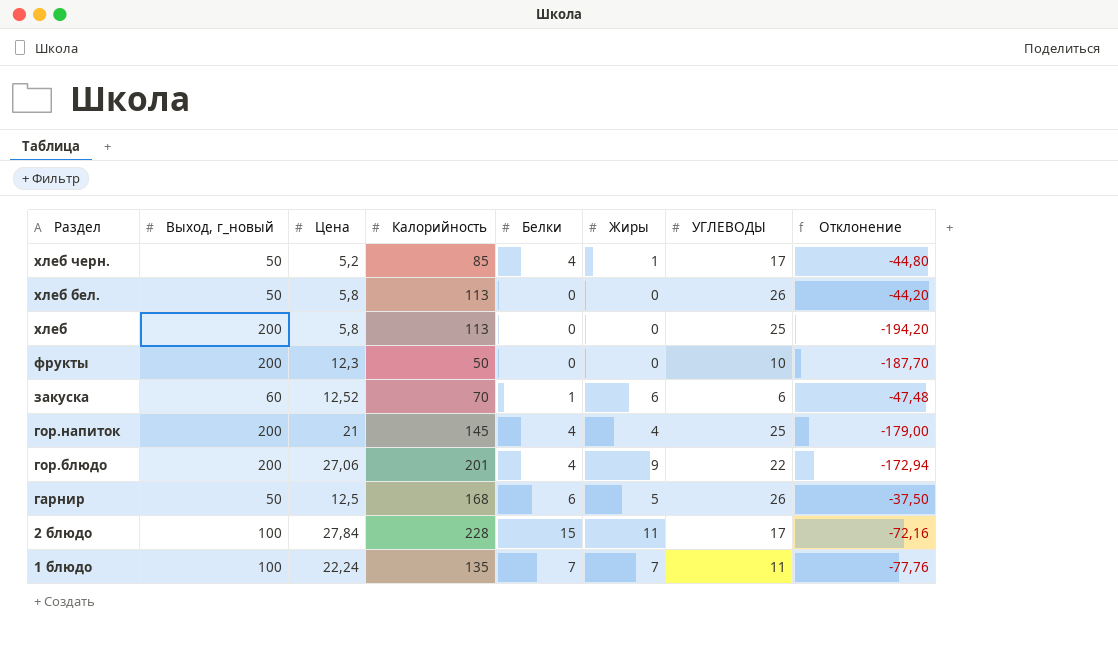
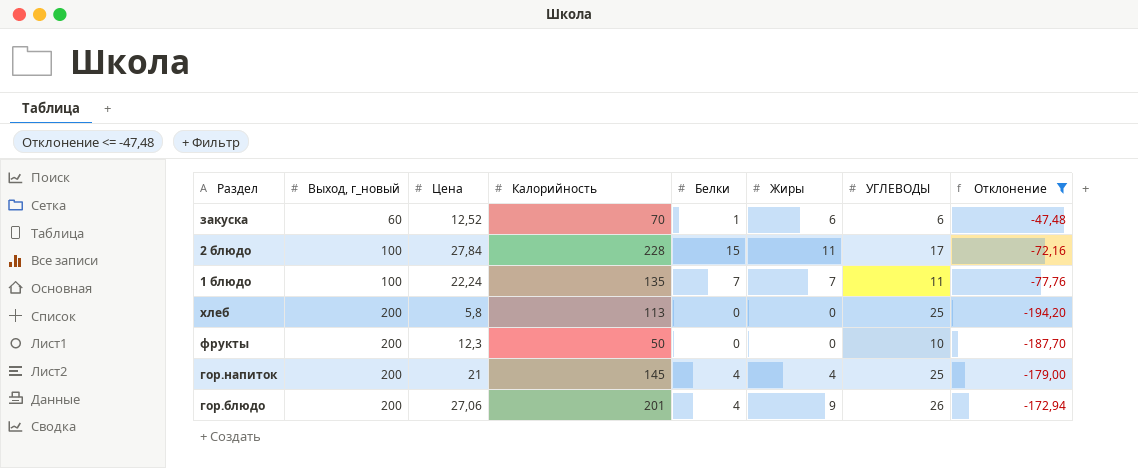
filter: none -> Отклонение <= -47,48
row order: Раздел descending -> Выход, г_новый ascending
гор.блюдо | УГЛЕВОДЫ: 22 -> 26

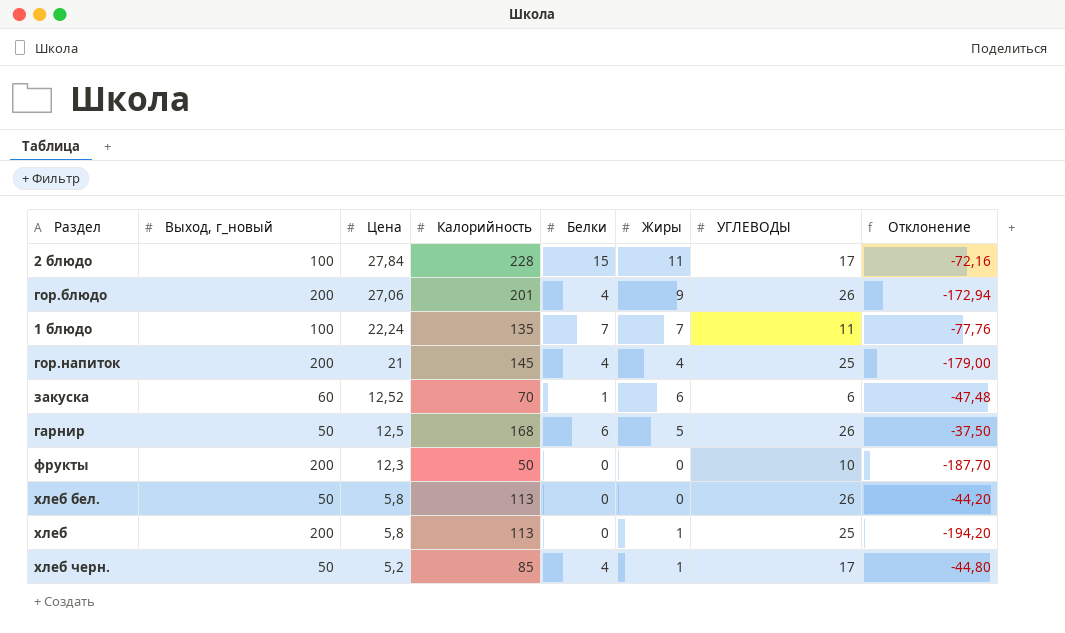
filter: Отклонение <= -47,48 -> none
row order: Выход, г_новый ascending -> Цена descending
хлеб | Жиры: 0 -> 1

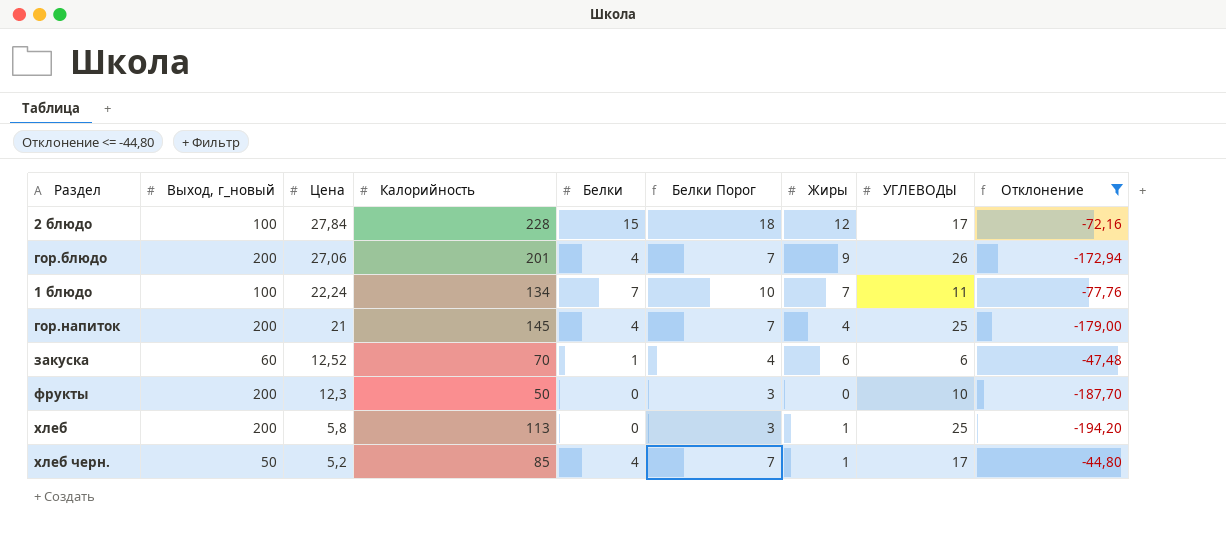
filter: none -> Отклонение <= -44,80
column Белки Порог | formula: none -> [Белки] + 3
2 блюдо | Жиры: 11 -> 12
1 блюдо | Калорийность: 135 -> 134

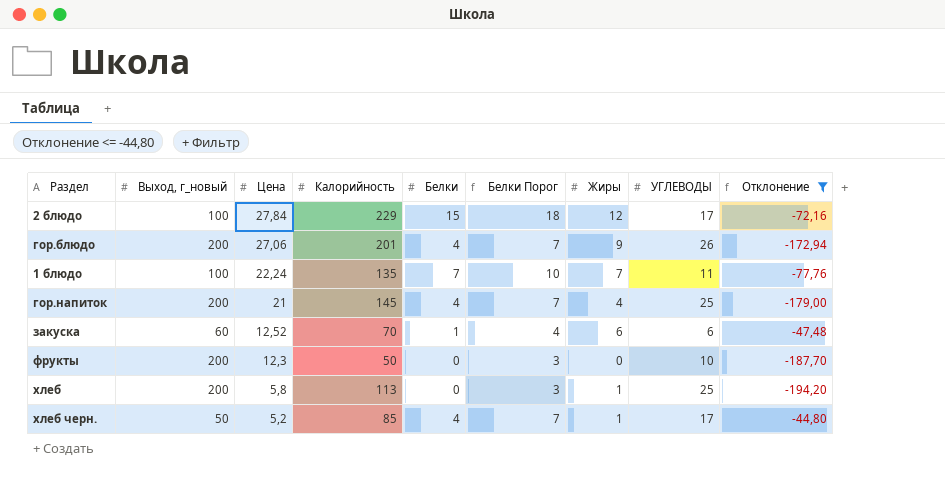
2 блюдо | Калорийность: 228 -> 229
1 блюдо | Калорийность: 134 -> 135

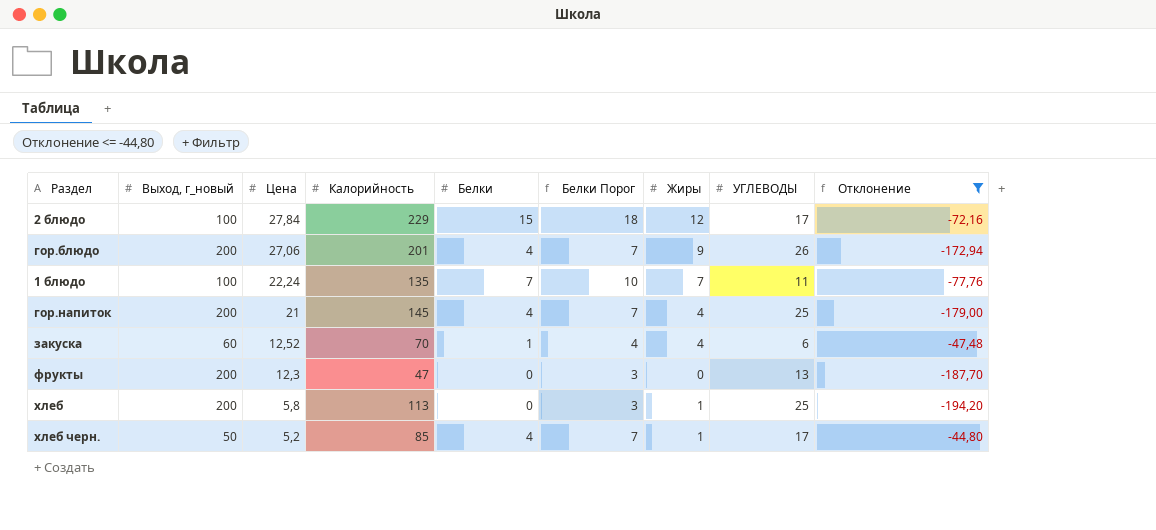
закуска | Жиры: 6 -> 4
фрукты | Калорийность: 50 -> 47
фрукты | УГЛЕВОДЫ: 10 -> 13

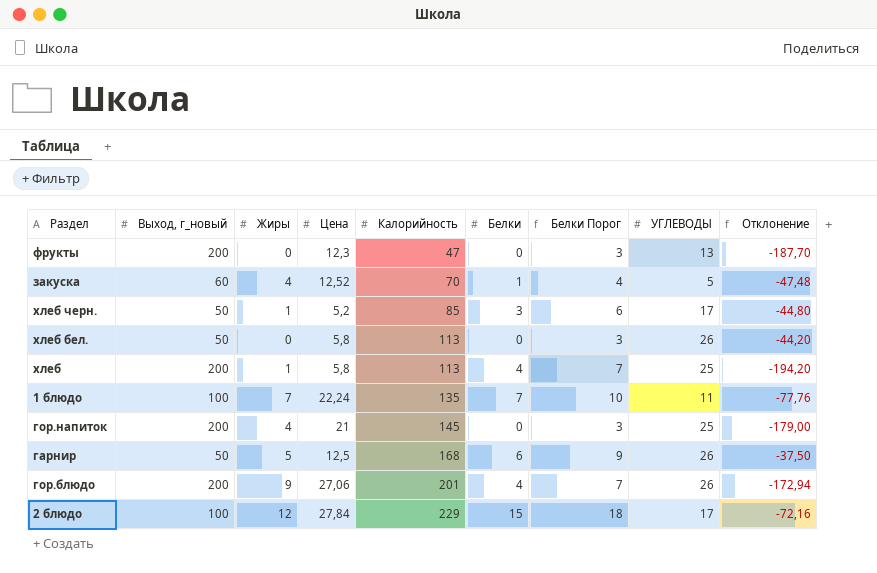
filter: Отклонение <= -44,80 -> none
row order: Цена descending -> Калорийность ascending
column Жиры | position: 7 -> 3
закуска | УГЛЕВОДЫ: 6 -> 5
хлеб черн. | Белки: 4 -> 3
хлеб черн. | Белки Порог: 7 -> 6
хлеб | Белки: 0 -> 4
хлеб | Белки Порог: 3 -> 7
гор.напиток | Белки: 4 -> 0
гор.напиток | Белки Порог: 7 -> 3

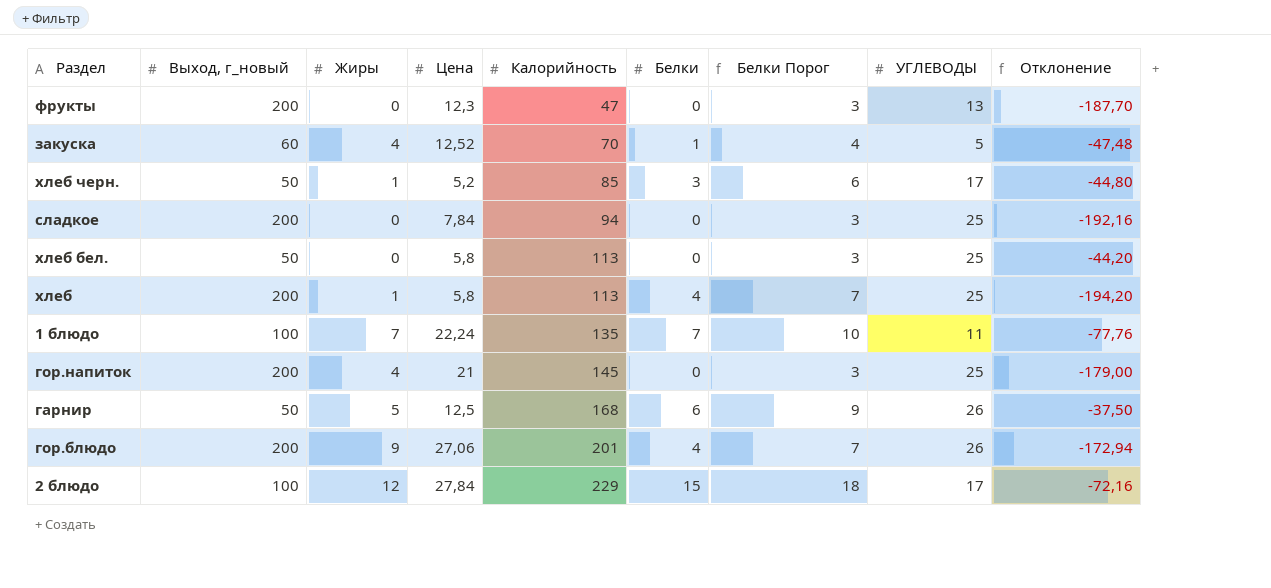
row сладкое: none -> 200 | 0 | 7,84 | 94 | 0 | 3 | 25 | -192,16
хлеб бел. | УГЛЕВОДЫ: 26 -> 25

